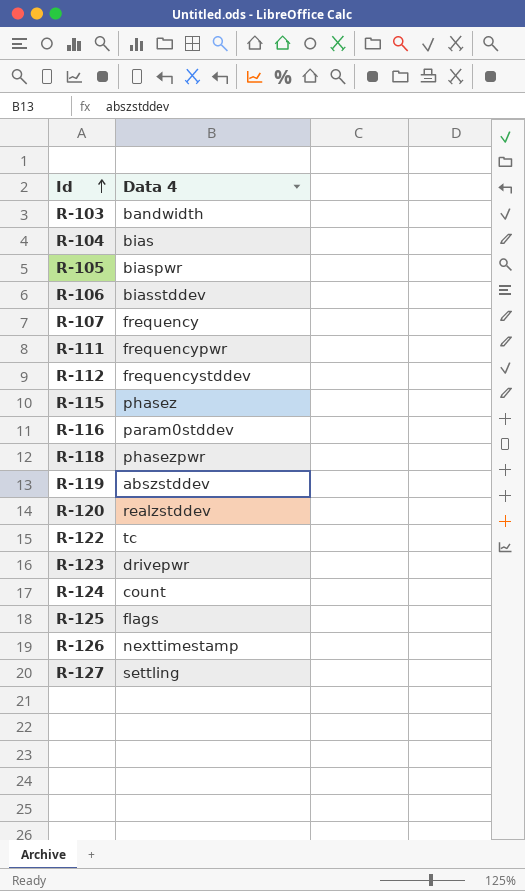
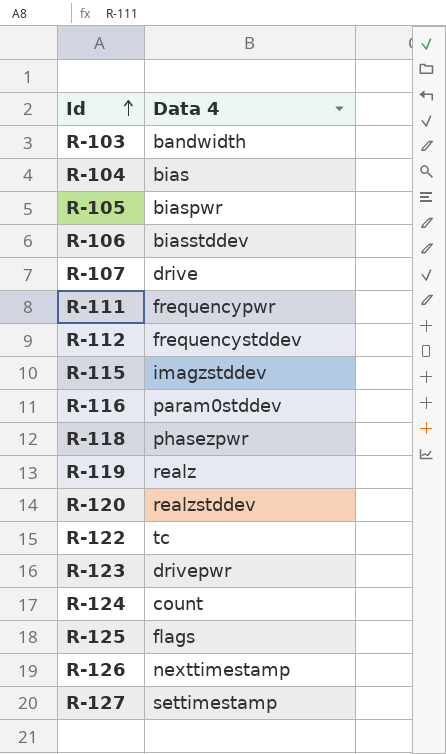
R-107 | Data 4: frequency -> drive
R-115 | Data 4: phasez -> imagzstddev
R-119 | Data 4: abszstddev -> realz
R-127 | Data 4: settling -> settimestamp

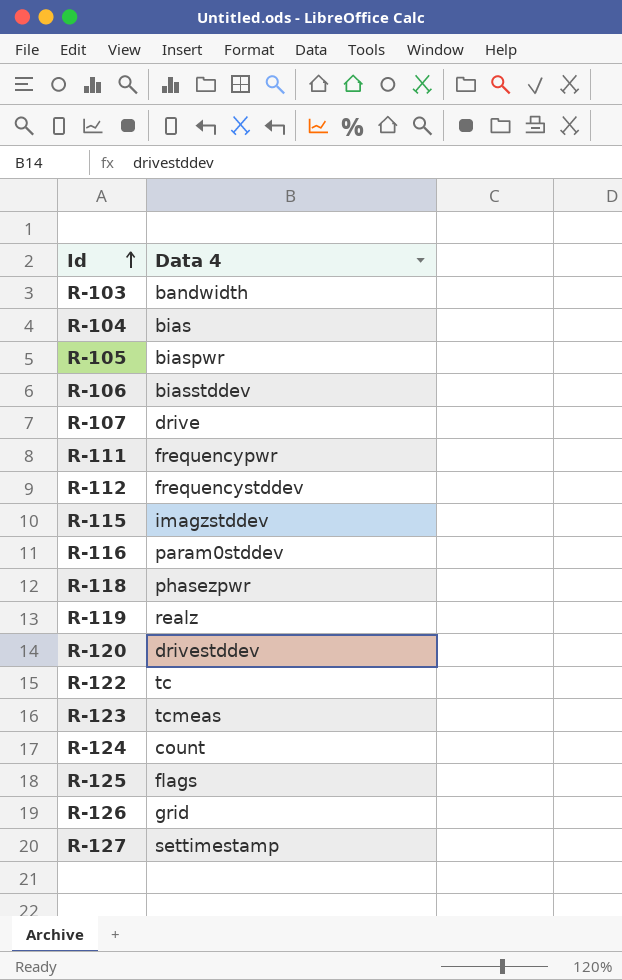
R-120 | Data 4: realzstddev -> drivestddev
R-123 | Data 4: drivepwr -> tcmeas
R-126 | Data 4: nexttimestamp -> grid

